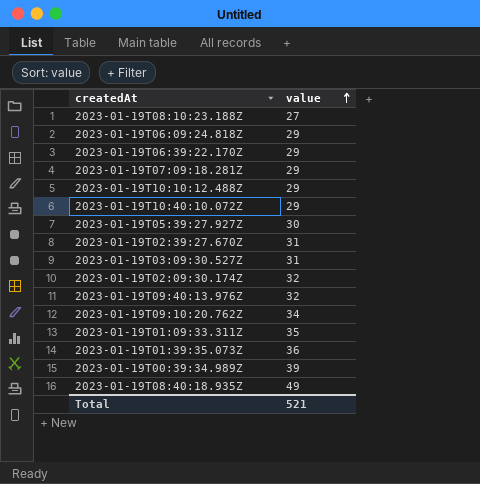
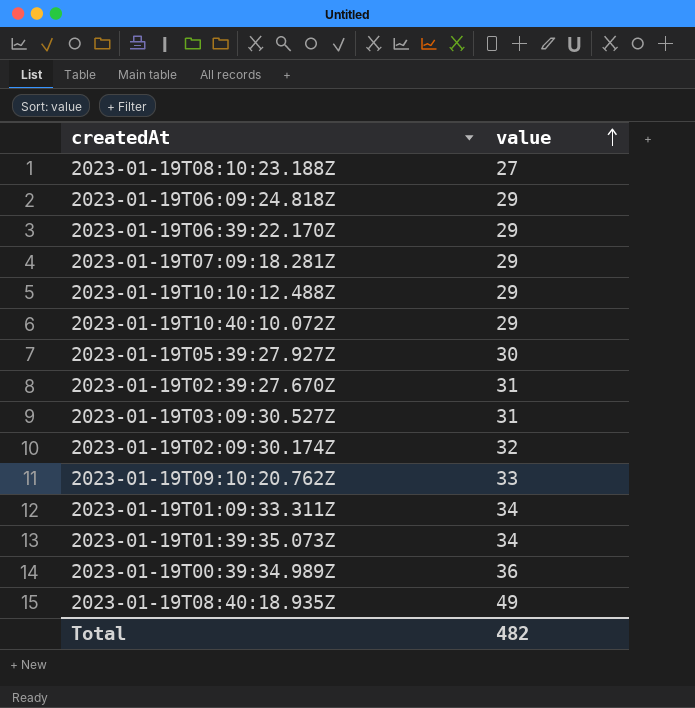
row 2023-01-19T09:40:13.976Z: 32 -> none
2023-01-19T09:10:20.762Z | value: 34 -> 33
2023-01-19T01:09:33.311Z | value: 35 -> 34
2023-01-19T01:39:35.073Z | value: 36 -> 34
2023-01-19T00:39:34.989Z | value: 39 -> 36
Total | value: 521 -> 482

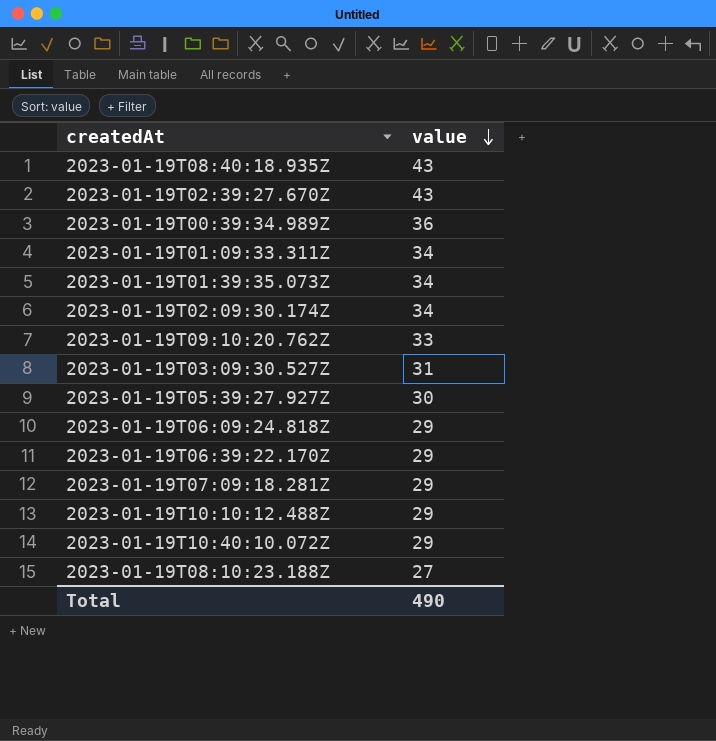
row order: value ascending -> value descending
2023-01-19T08:40:18.935Z | value: 49 -> 43
2023-01-19T02:39:27.670Z | value: 31 -> 43
2023-01-19T02:09:30.174Z | value: 32 -> 34
Total | value: 482 -> 490

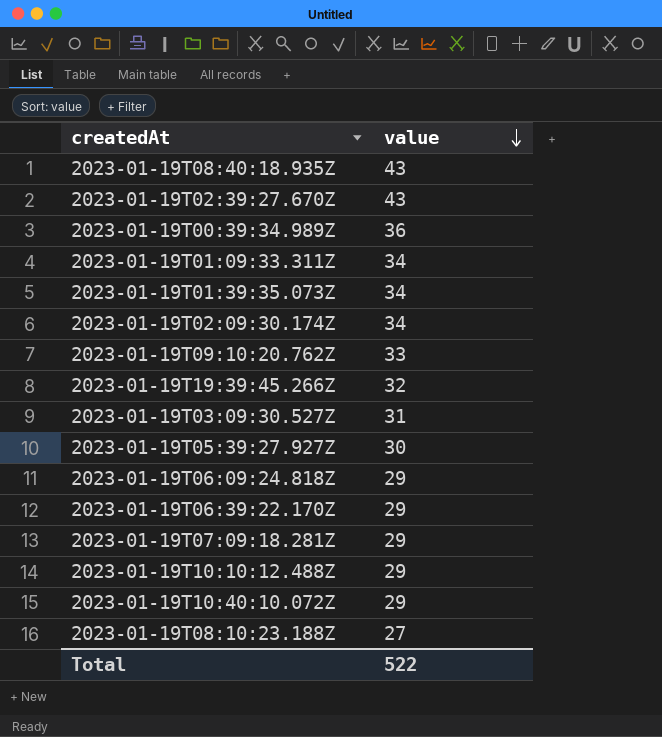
row 2023-01-19T19:39:45.266Z: none -> 32
Total | value: 490 -> 522

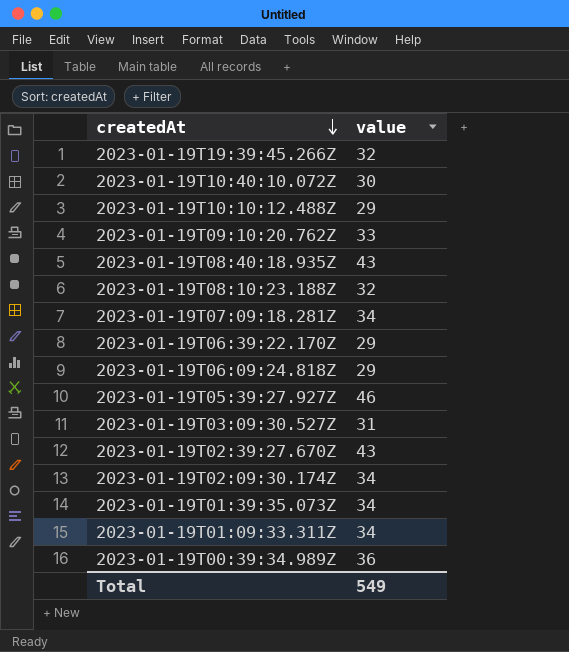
row order: value descending -> createdAt descending
2023-01-19T10:40:10.072Z | value: 29 -> 30
2023-01-19T08:10:23.188Z | value: 27 -> 32
2023-01-19T07:09:18.281Z | value: 29 -> 34
2023-01-19T05:39:27.927Z | value: 30 -> 46
Total | value: 522 -> 549

